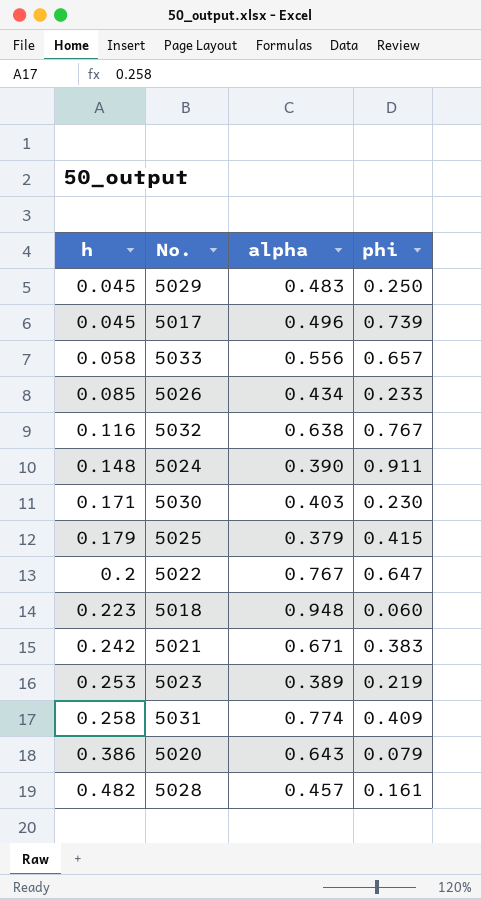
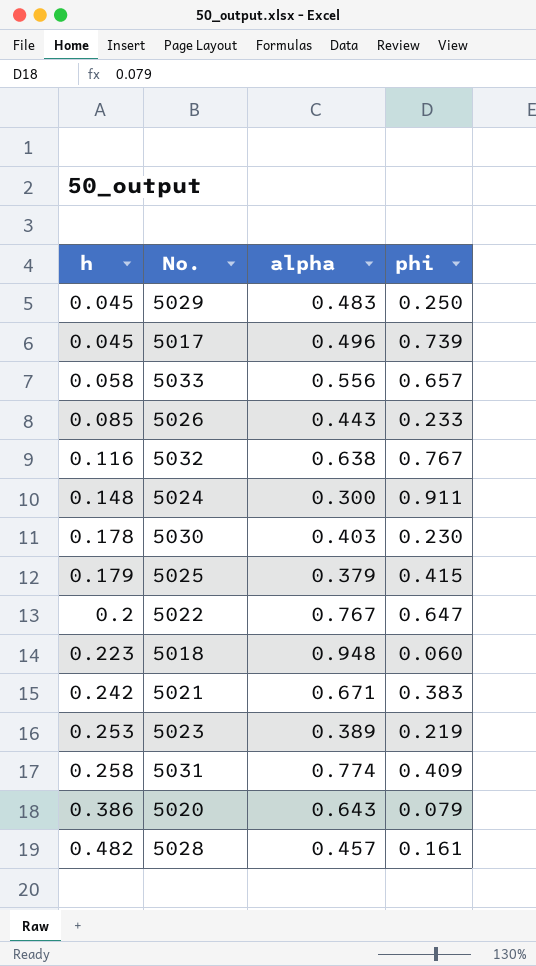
5026 | alpha: 0.434 -> 0.443
5024 | alpha: 0.390 -> 0.300
5030 | h: 0.171 -> 0.178

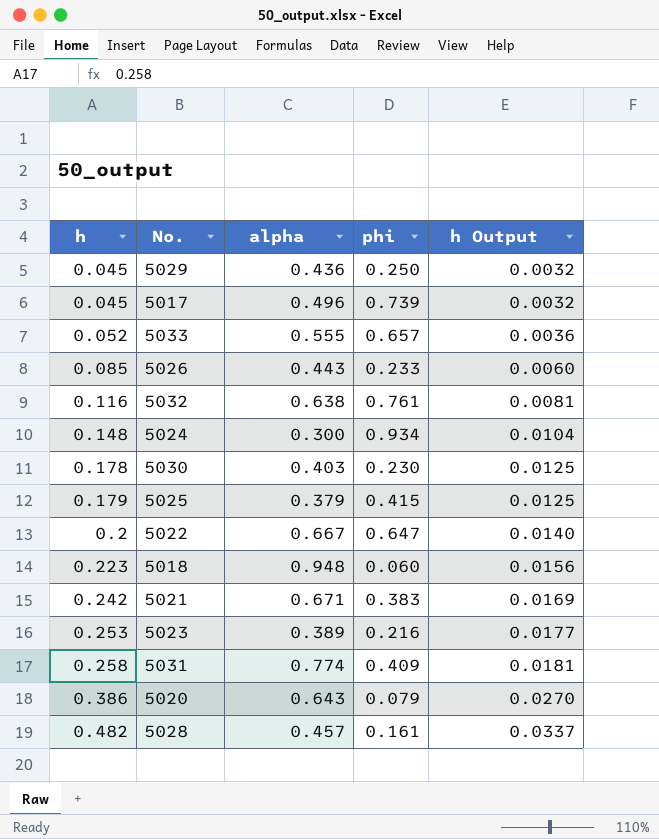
column h Output | formula: none -> [h] * 0.07
5029 | alpha: 0.483 -> 0.436
5033 | h: 0.058 -> 0.052
5033 | alpha: 0.556 -> 0.555
5032 | phi: 0.767 -> 0.761
5024 | phi: 0.911 -> 0.934
5022 | alpha: 0.767 -> 0.667
5023 | phi: 0.219 -> 0.216

